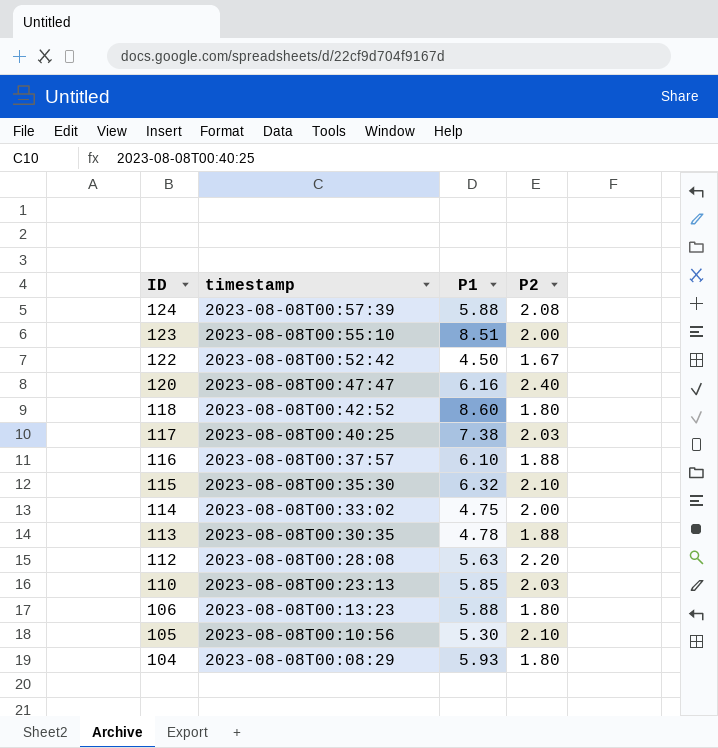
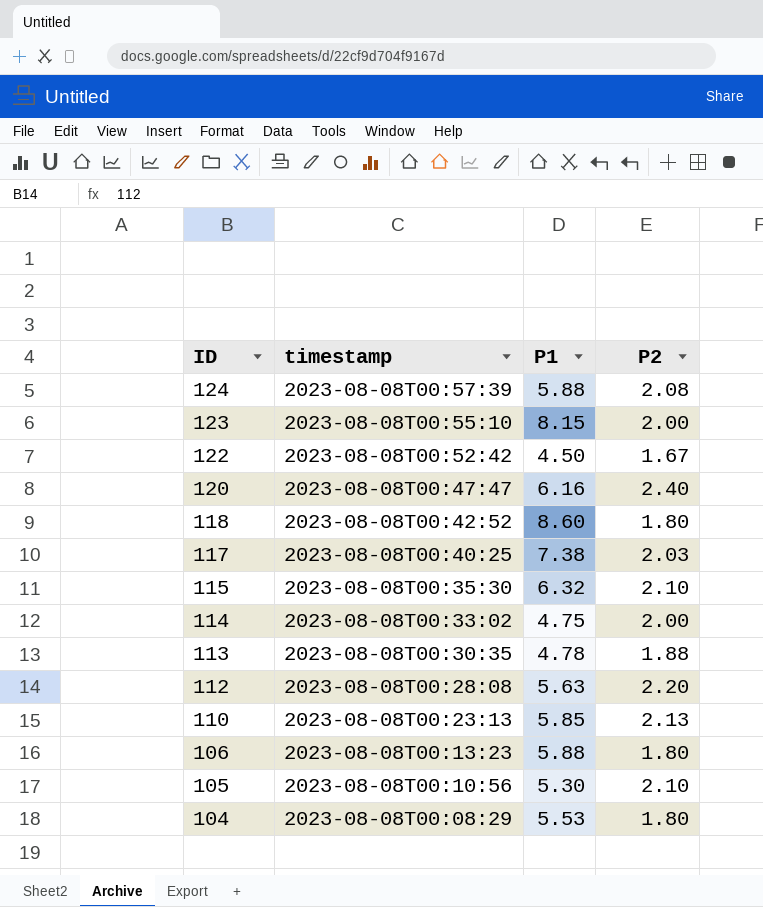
row 116: 2023-08-08T00:37:57 | 6.10 | 1.88 -> none
123 | P1: 8.51 -> 8.15
110 | P2: 2.03 -> 2.13
104 | P1: 5.93 -> 5.53

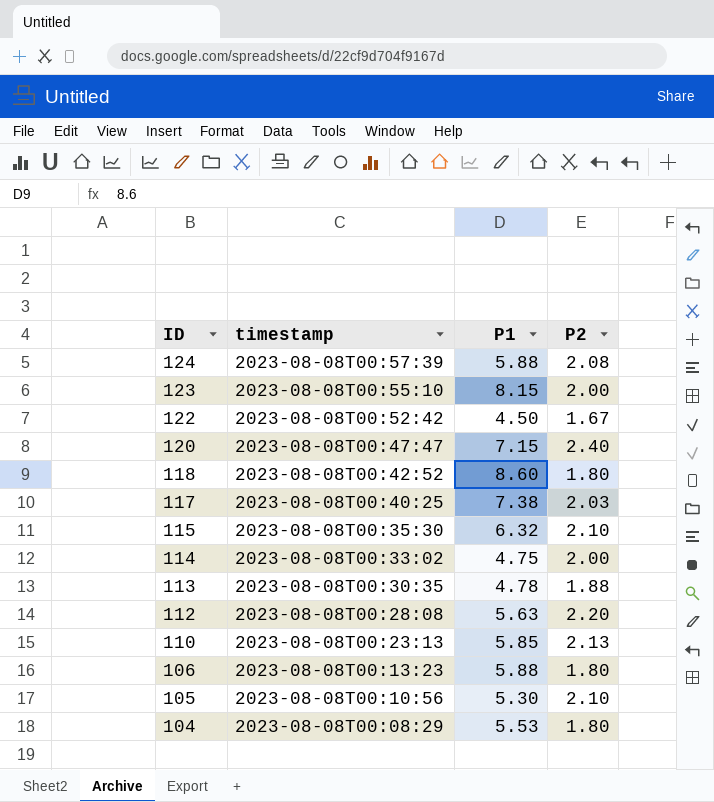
120 | P1: 6.16 -> 7.15

